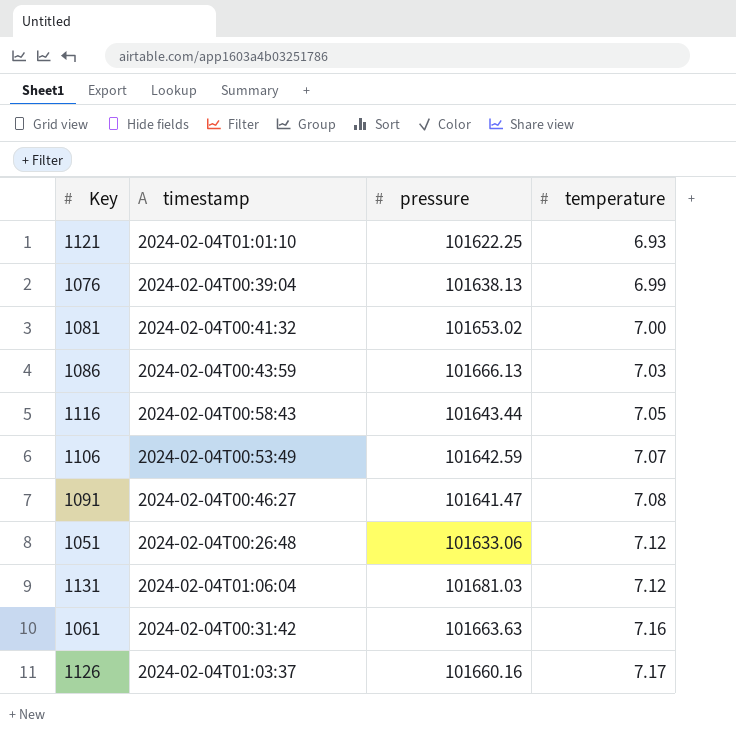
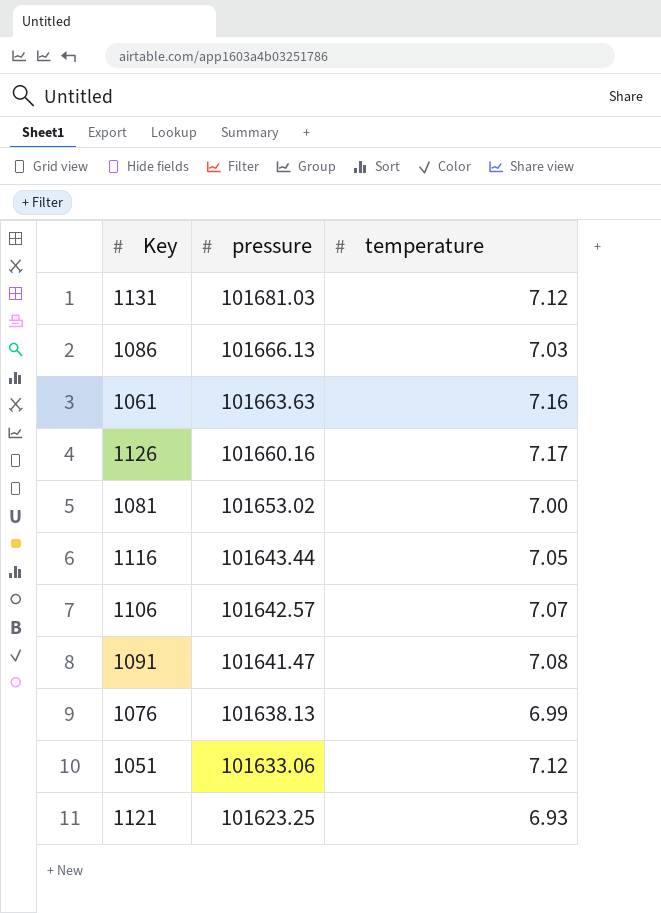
row order: temperature ascending -> pressure descending
column timestamp | position: 2 -> none
1106 | pressure: 101642.59 -> 101642.57
1121 | pressure: 101622.25 -> 101623.25

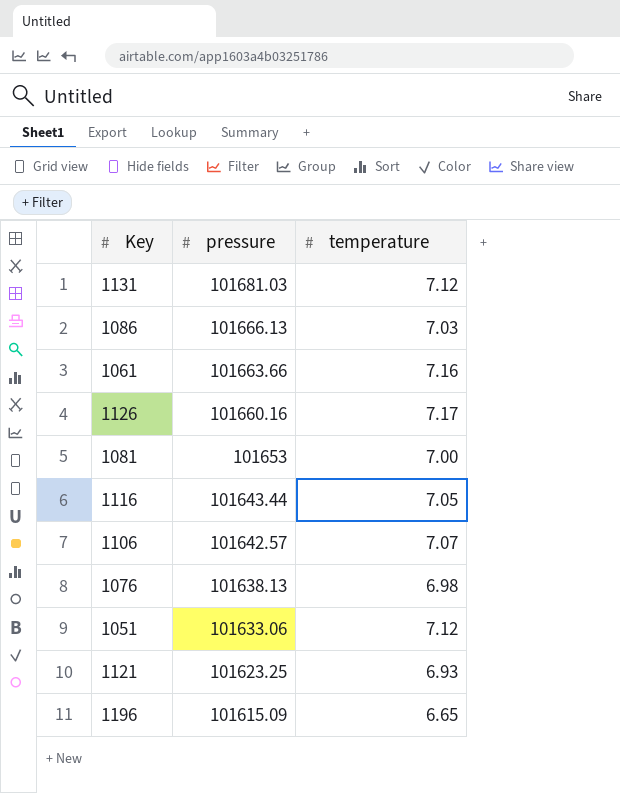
row 1091: 101641.47 | 7.08 -> none
1061 | pressure: 101663.63 -> 101663.66
1081 | pressure: 101653.02 -> 101653
1076 | temperature: 6.99 -> 6.98
row 1196: none -> 101615.09 | 6.65

